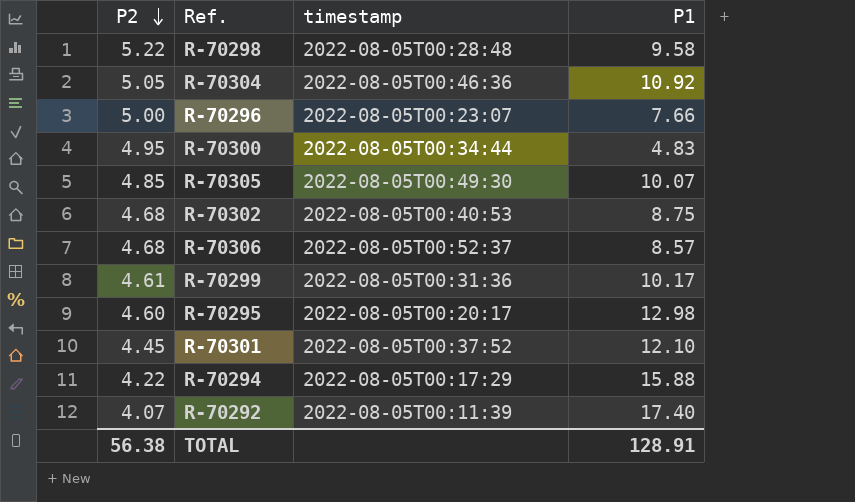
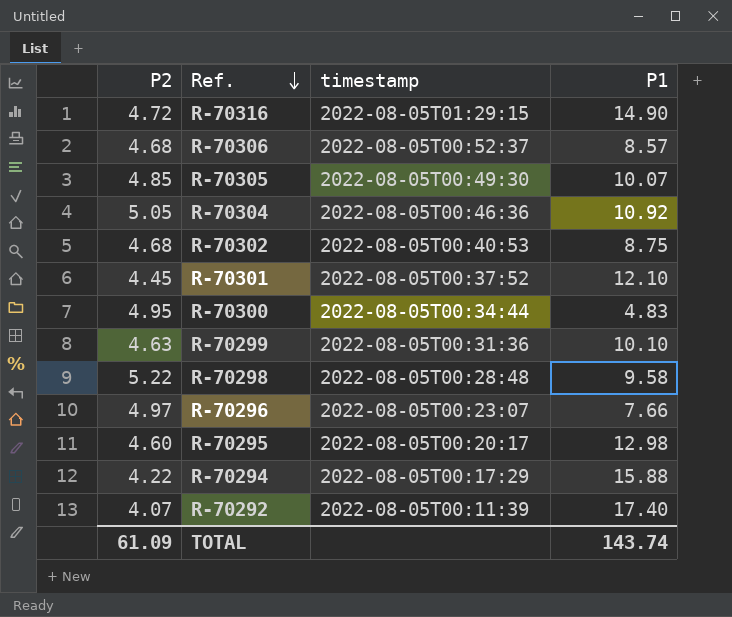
row order: P2 descending -> Ref. descending
row R-70316: none -> 4.72 | 2022-08-05T01:29:15 | 14.90
R-70299 | P2: 4.61 -> 4.63
R-70299 | P1: 10.17 -> 10.10
R-70296 | P2: 5.00 -> 4.97
TOTAL | P2: 56.38 -> 61.09
TOTAL | P1: 128.91 -> 143.74

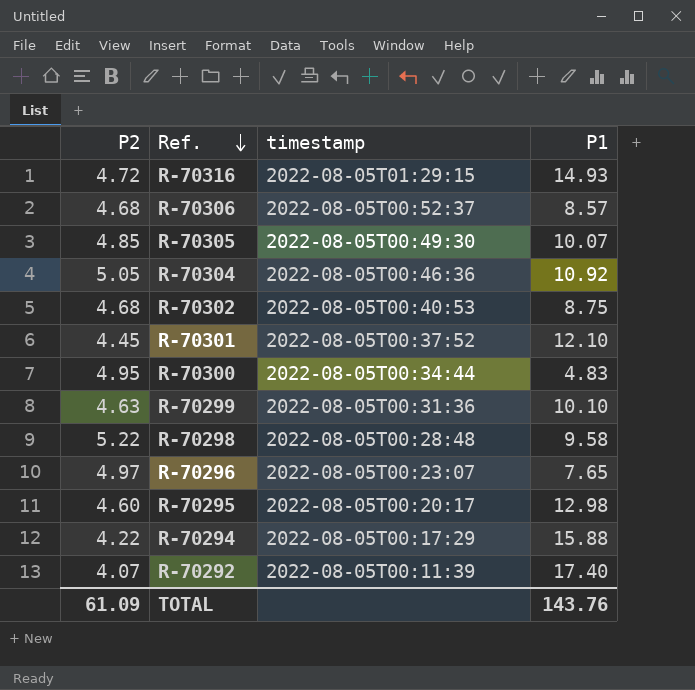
R-70316 | P1: 14.90 -> 14.93
R-70296 | P1: 7.66 -> 7.65
TOTAL | P1: 143.74 -> 143.76

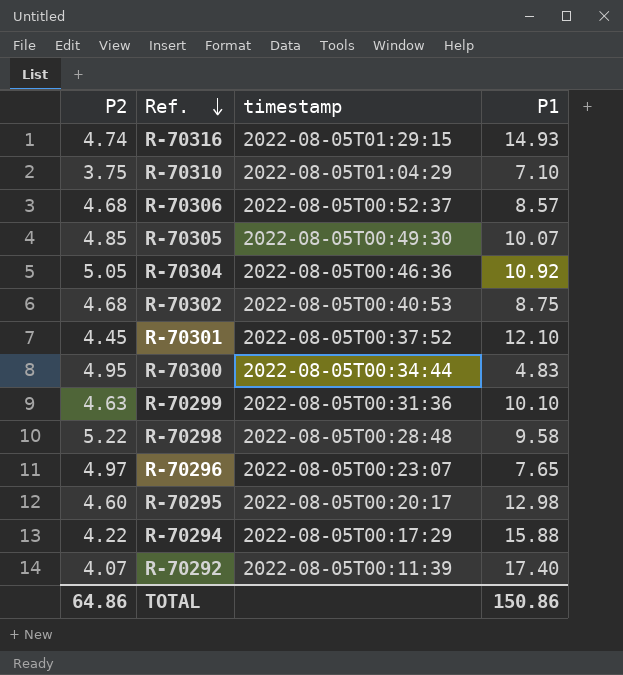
R-70316 | P2: 4.72 -> 4.74
row R-70310: none -> 3.75 | 2022-08-05T01:04:29 | 7.10
TOTAL | P2: 61.09 -> 64.86
TOTAL | P1: 143.76 -> 150.86

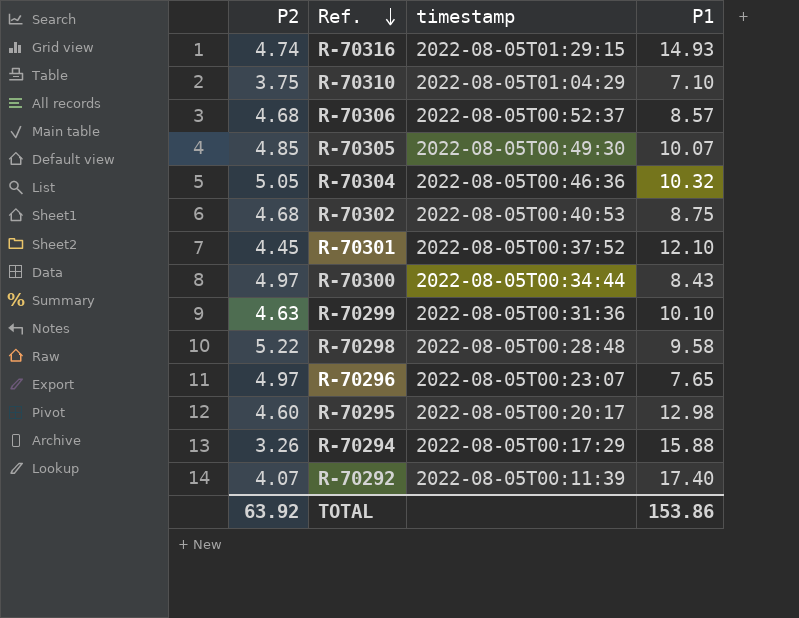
R-70304 | P1: 10.92 -> 10.32
R-70300 | P2: 4.95 -> 4.97
R-70300 | P1: 4.83 -> 8.43
R-70294 | P2: 4.22 -> 3.26
TOTAL | P2: 64.86 -> 63.92
TOTAL | P1: 150.86 -> 153.86

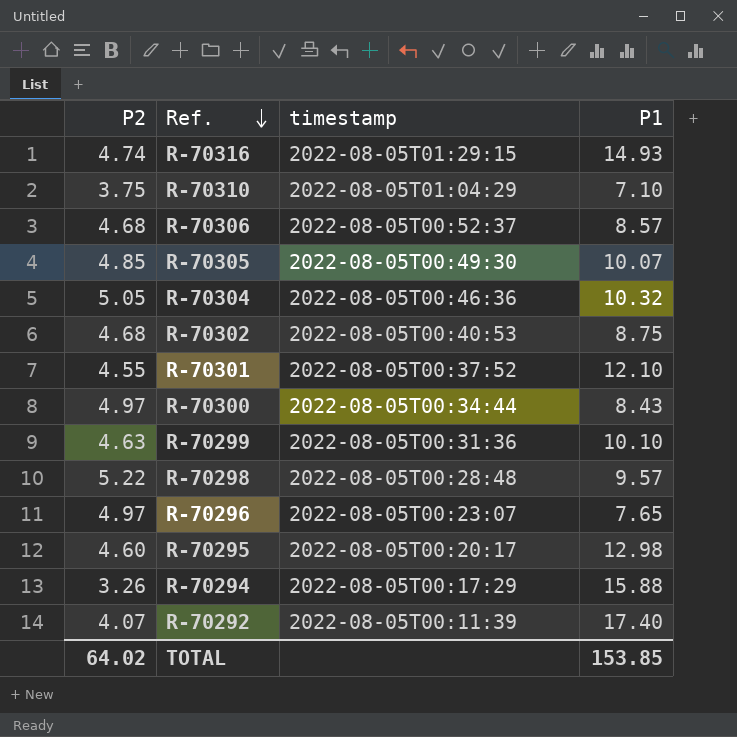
R-70301 | P2: 4.45 -> 4.55
R-70298 | P1: 9.58 -> 9.57
TOTAL | P2: 63.92 -> 64.02
TOTAL | P1: 153.86 -> 153.85

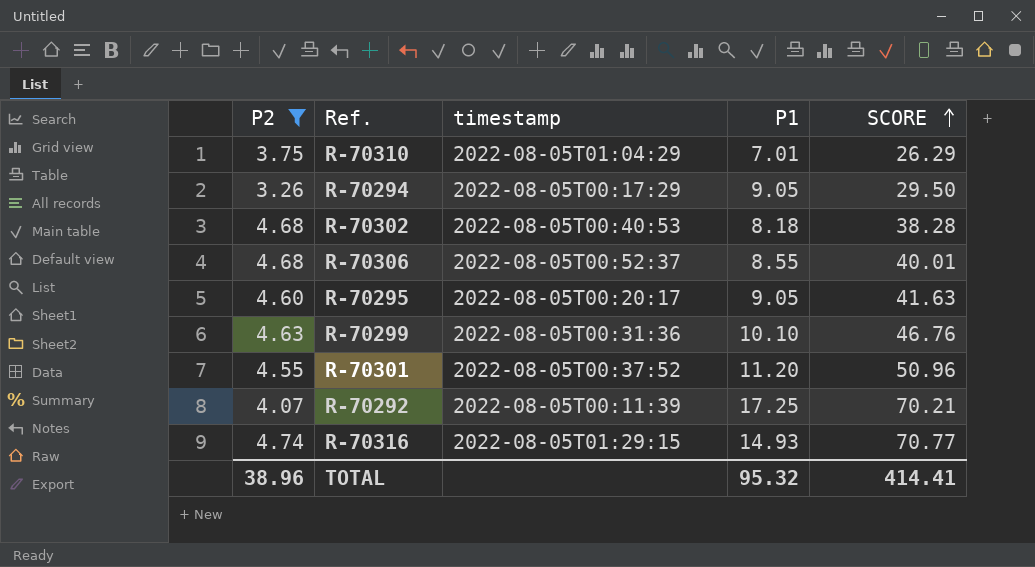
filter: none -> P2 <= 4.74
row order: Ref. descending -> SCORE ascending
column SCORE | formula: none -> [P2] * [P1]
R-70310 | P1: 7.10 -> 7.01
R-70294 | P1: 15.88 -> 9.05
R-70302 | P1: 8.75 -> 8.18
R-70306 | P1: 8.57 -> 8.55
R-70295 | P1: 12.98 -> 9.05
R-70301 | P1: 12.10 -> 11.20
R-70292 | P1: 17.40 -> 17.25
TOTAL | P2: 64.02 -> 38.96
TOTAL | P1: 153.85 -> 95.32

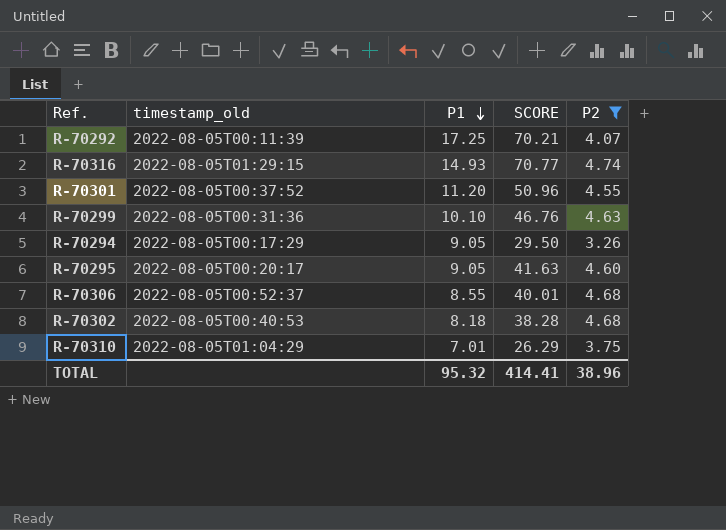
row order: SCORE ascending -> P1 descending
column name: timestamp -> timestamp_old
column P2 | position: 1 -> 5

